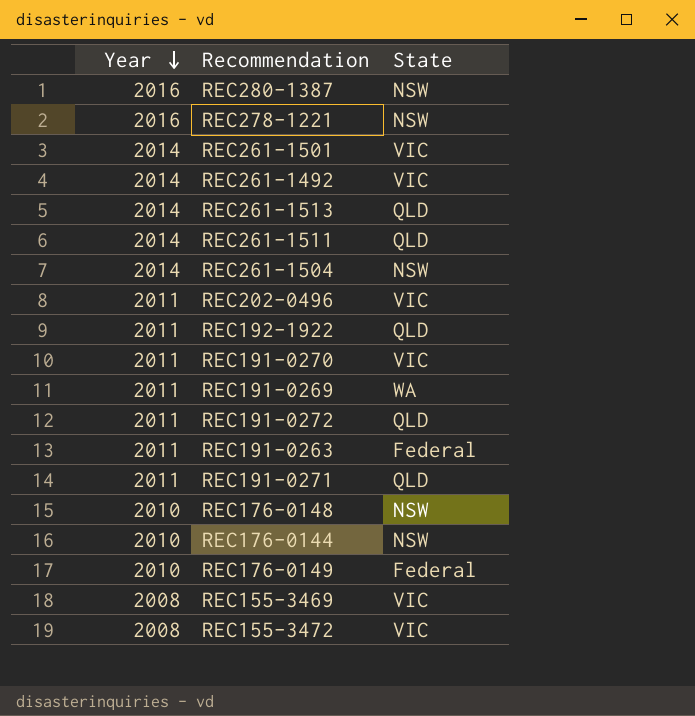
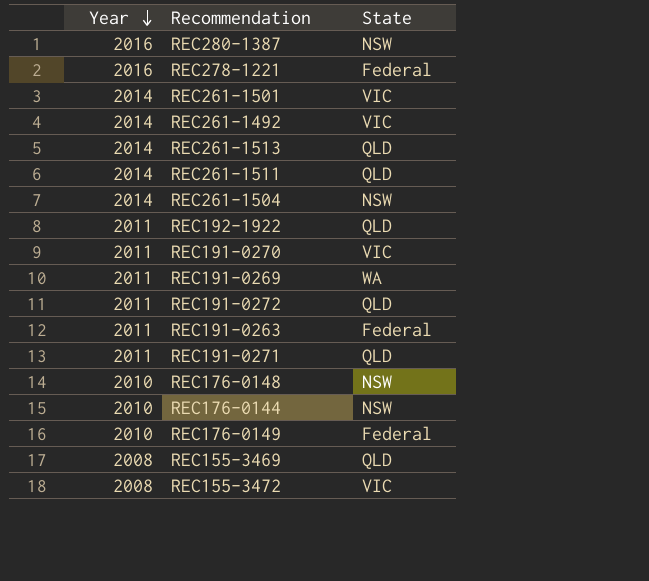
row REC202-0496: 2011 | VIC -> none
REC278-1221 | State: NSW -> Federal
REC155-3469 | State: VIC -> QLD

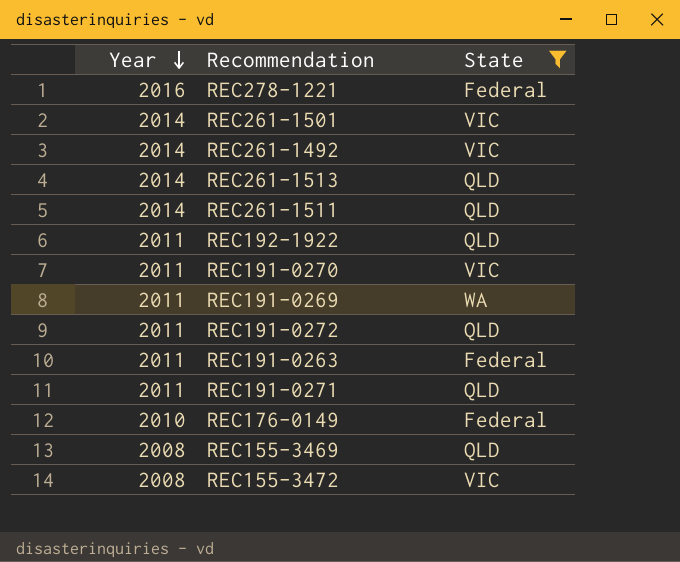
filter: none -> State != NSW

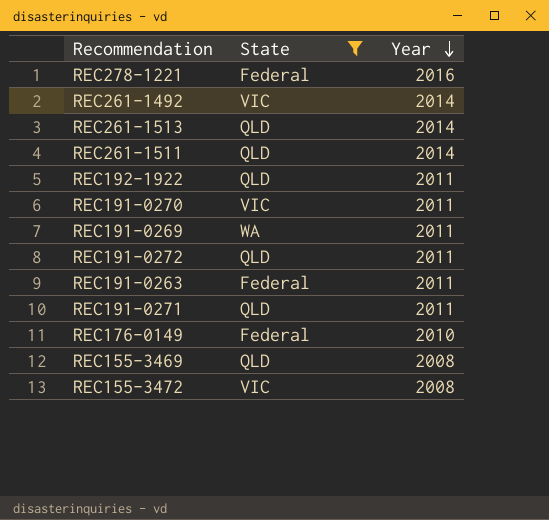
column Year | position: 1 -> 3
row REC261-1501: 2014 | VIC -> none

